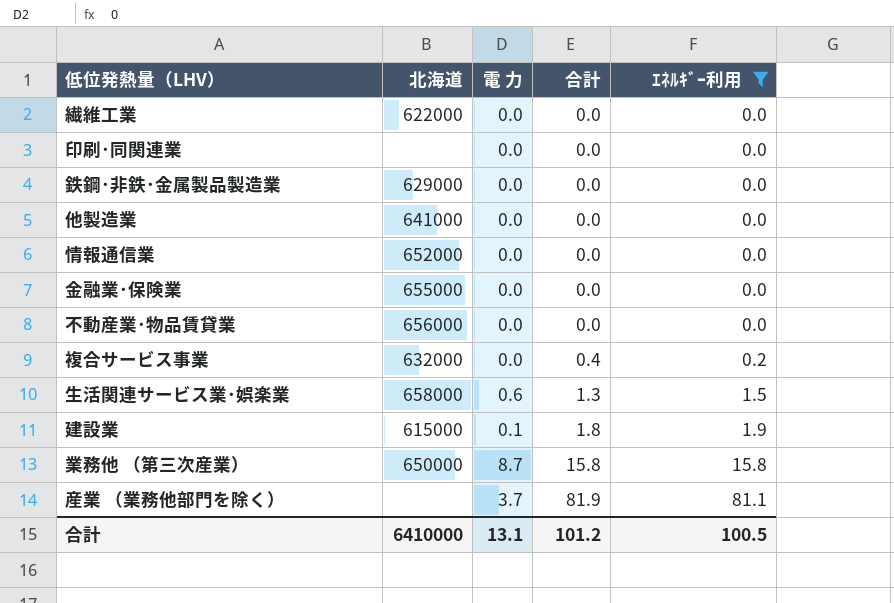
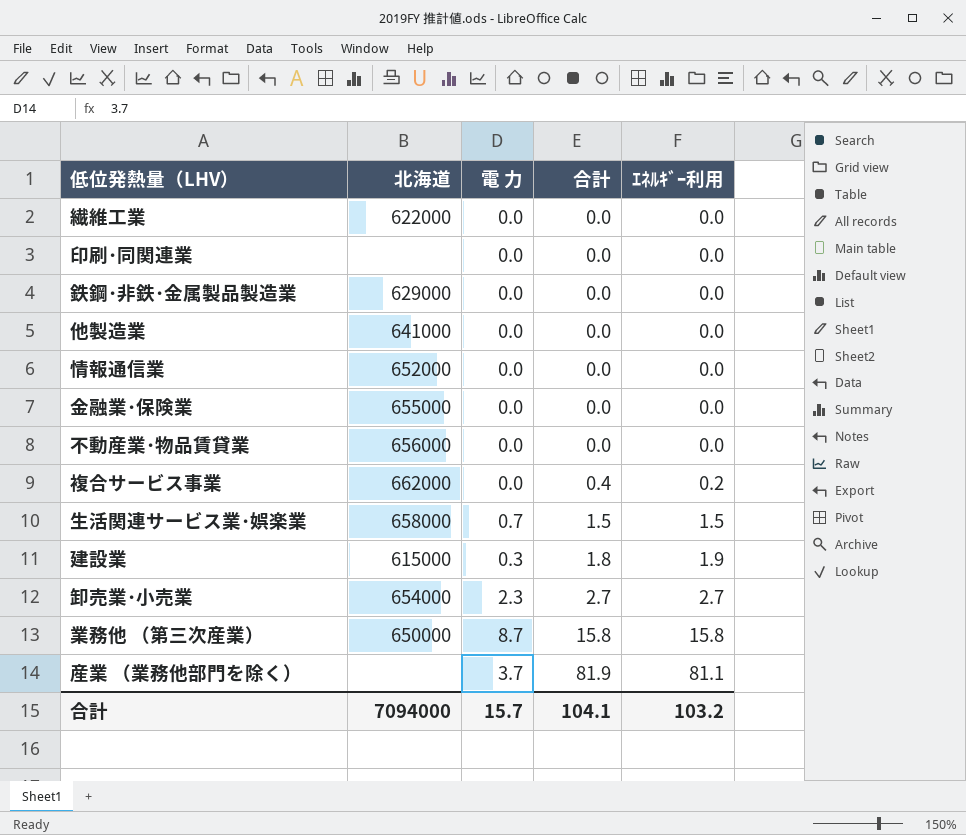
filter: ｴﾈﾙｷﾞｰ利用 != 2.7 -> none
複合サービス事業 | 北海道: 632000 -> 662000
生活関連サービス業･娯楽業 | 電 力: 0.6 -> 0.7
生活関連サービス業･娯楽業 | 合計: 1.3 -> 1.5
建設業 | 電 力: 0.1 -> 0.3
合計 | 北海道: 6410000 -> 7094000
合計 | 電 力: 13.1 -> 15.7
合計 | 合計: 101.2 -> 104.1
合計 | ｴﾈﾙｷﾞｰ利用: 100.5 -> 103.2

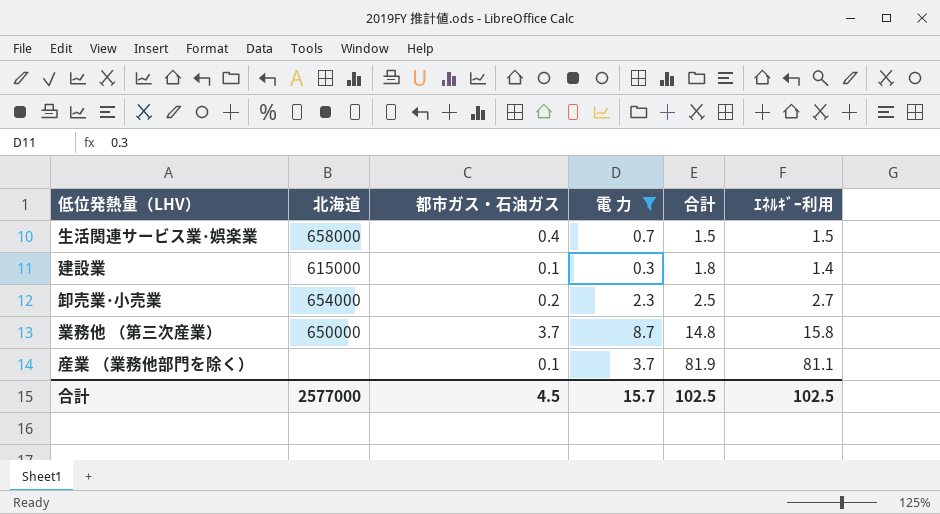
filter: none -> 電 力 != 0.0
column 都市ガス・石油ガス | position: none -> 3
建設業 | ｴﾈﾙｷﾞｰ利用: 1.9 -> 1.4
卸売業･小売業 | 合計: 2.7 -> 2.5
業務他 （第三次産業） | 合計: 15.8 -> 14.8
合計 | 北海道: 7094000 -> 2577000
合計 | 合計: 104.1 -> 102.5
合計 | ｴﾈﾙｷﾞｰ利用: 103.2 -> 102.5

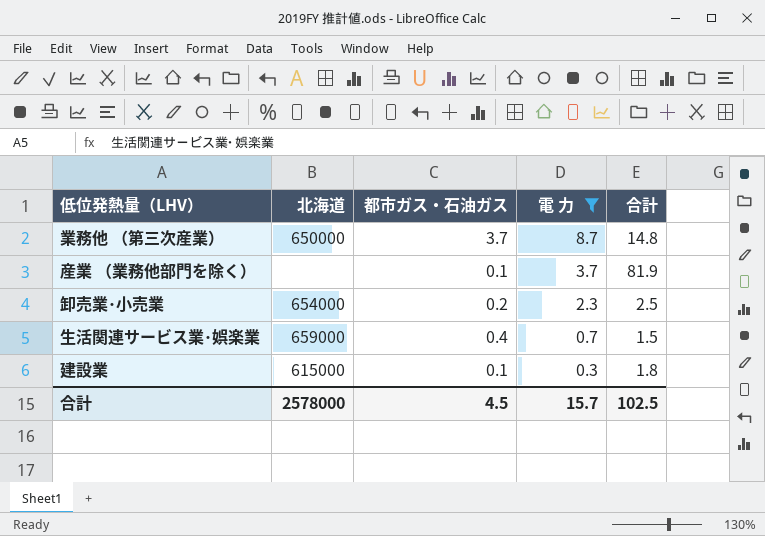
row order: 合計 ascending -> 電 力 descending
column ｴﾈﾙｷﾞｰ利用 | position: 6 -> none
生活関連サービス業･娯楽業 | 北海道: 658000 -> 659000
合計 | 北海道: 2577000 -> 2578000

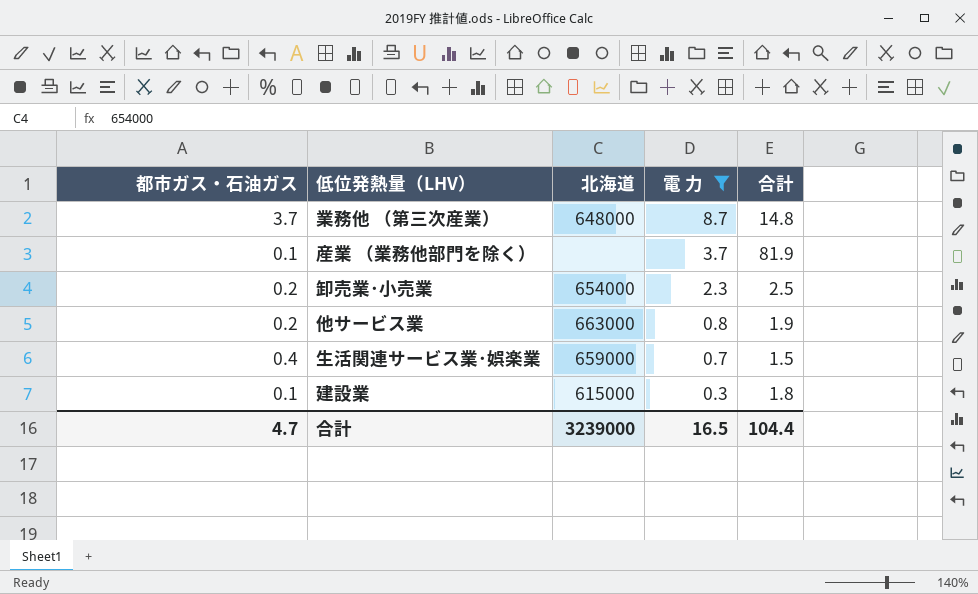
column 都市ガス・石油ガス | position: 3 -> 1
業務他 （第三次産業） | 北海道: 650000 -> 648000
row 他サービス業: none -> 0.2 | 663000 | 0.8 | 1.9
合計 | 都市ガス・石油ガス: 4.5 -> 4.7
合計 | 北海道: 2578000 -> 3239000
合計 | 電 力: 15.7 -> 16.5
合計 | 合計: 102.5 -> 104.4

